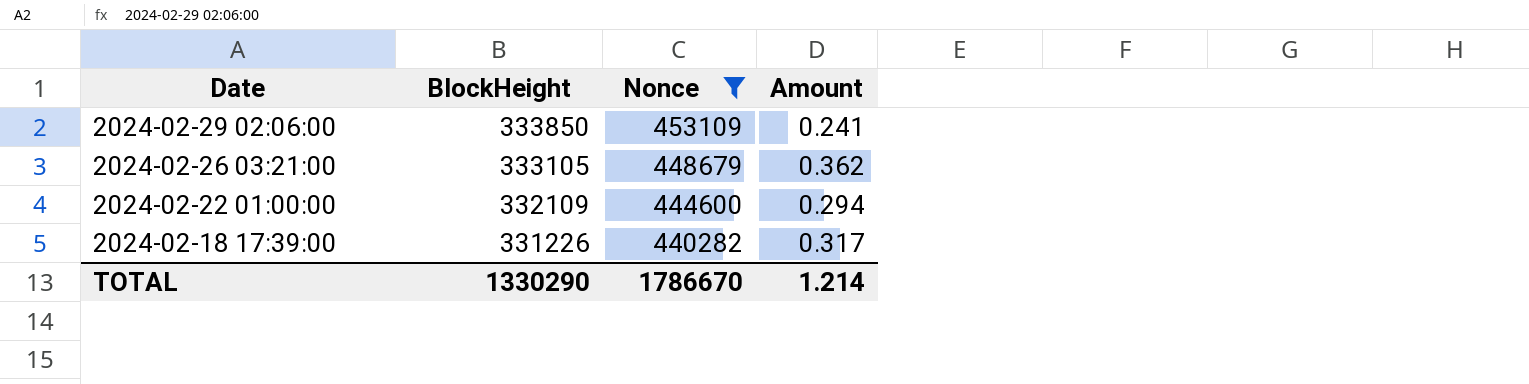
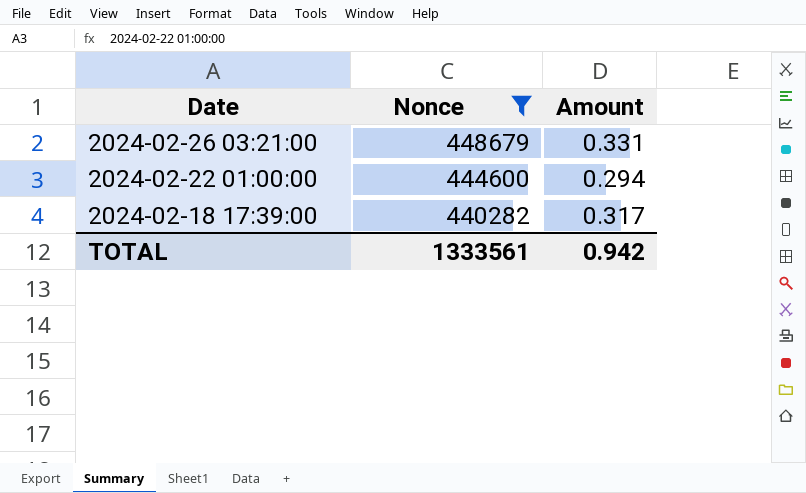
column BlockHeight | position: 2 -> none
row 2024-02-29 02:06:00: 333850 | 453109 | 0.241 -> none
2024-02-26 03:21:00 | Amount: 0.362 -> 0.331
TOTAL | Nonce: 1786670 -> 1333561
TOTAL | Amount: 1.214 -> 0.942

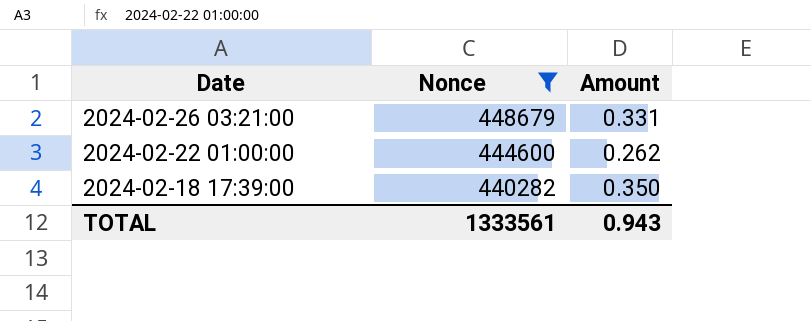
2024-02-22 01:00:00 | Amount: 0.294 -> 0.262
2024-02-18 17:39:00 | Amount: 0.317 -> 0.350
TOTAL | Amount: 0.942 -> 0.943

